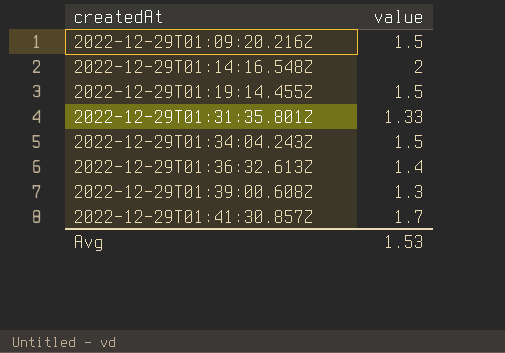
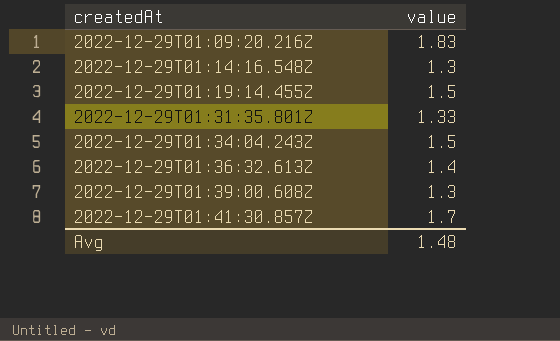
2022-12-29T01:09:20.216Z | value: 1.5 -> 1.83
2022-12-29T01:14:16.548Z | value: 2 -> 1.3
Avg | value: 1.53 -> 1.48

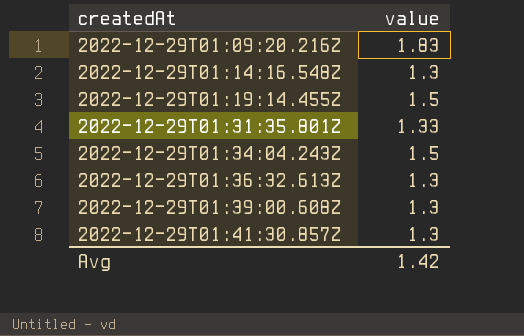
2022-12-29T01:36:32.613Z | value: 1.4 -> 1.3
2022-12-29T01:41:30.857Z | value: 1.7 -> 1.3
Avg | value: 1.48 -> 1.42

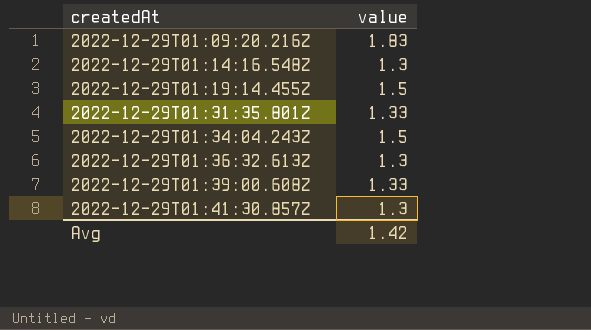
2022-12-29T01:39:00.608Z | value: 1.3 -> 1.33

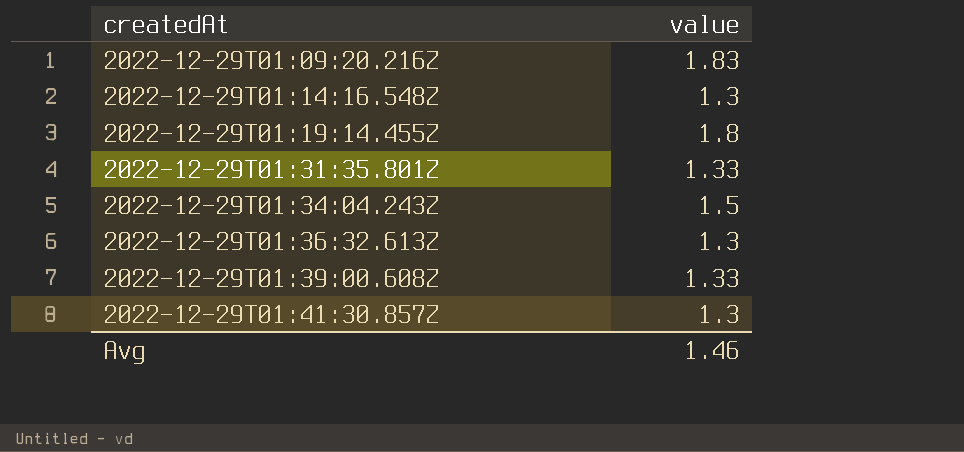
2022-12-29T01:19:14.455Z | value: 1.5 -> 1.8
Avg | value: 1.42 -> 1.46

